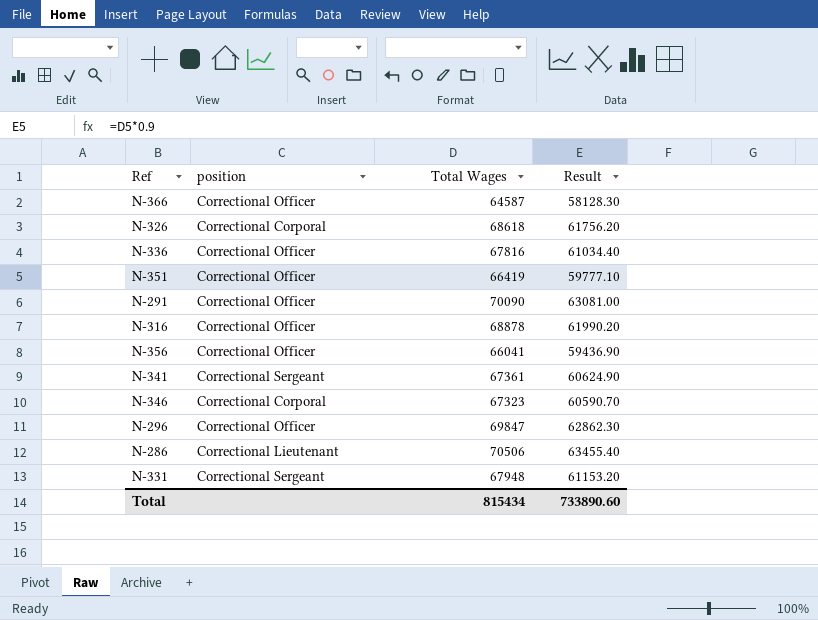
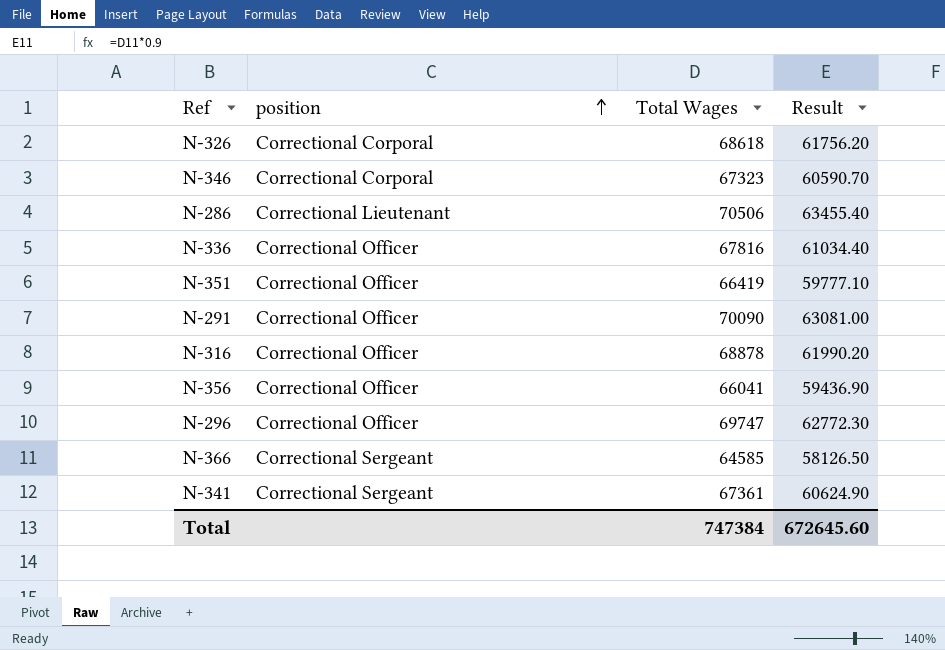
row order: none -> position ascending
row N-331: Correctional Sergeant | 67948 | 61153.20 -> none
N-296 | Total Wages: 69847 -> 69747
N-296 | Result: 62862.30 -> 62772.30
N-366 | position: Correctional Officer -> Correctional Sergeant
N-366 | Total Wages: 64587 -> 64585
N-366 | Result: 58128.30 -> 58126.50
Total | Total Wages: 815434 -> 747384
Total | Result: 733890.60 -> 672645.60

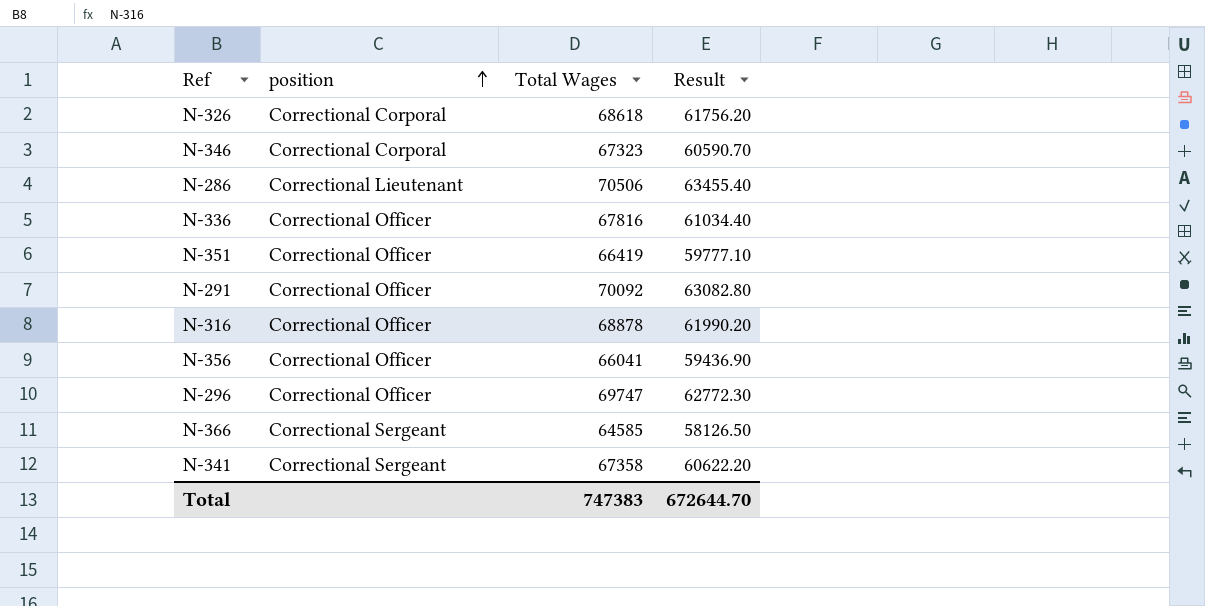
N-291 | Total Wages: 70090 -> 70092
N-291 | Result: 63081.00 -> 63082.80
N-341 | Total Wages: 67361 -> 67358
N-341 | Result: 60624.90 -> 60622.20
Total | Total Wages: 747384 -> 747383
Total | Result: 672645.60 -> 672644.70

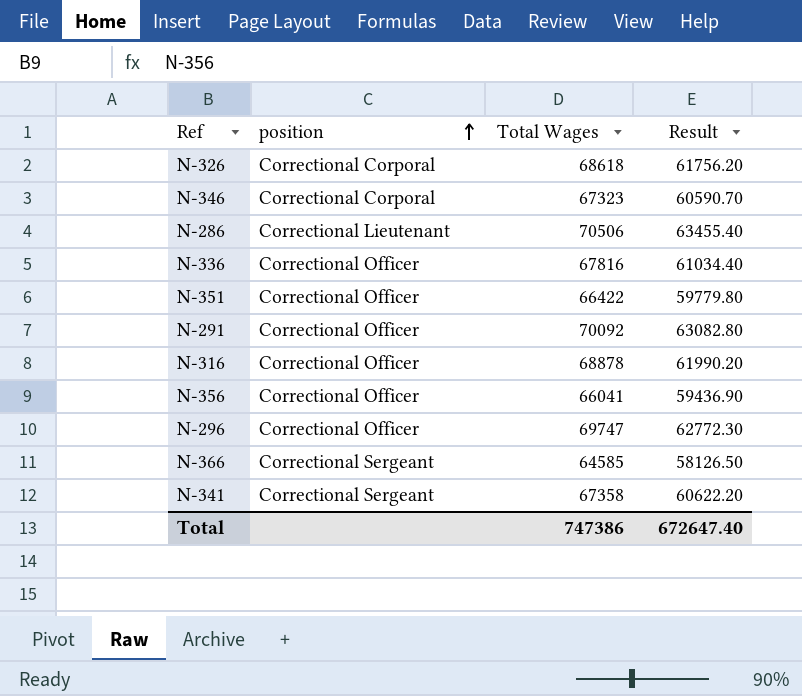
N-351 | Total Wages: 66419 -> 66422
N-351 | Result: 59777.10 -> 59779.80
Total | Total Wages: 747383 -> 747386
Total | Result: 672644.70 -> 672647.40

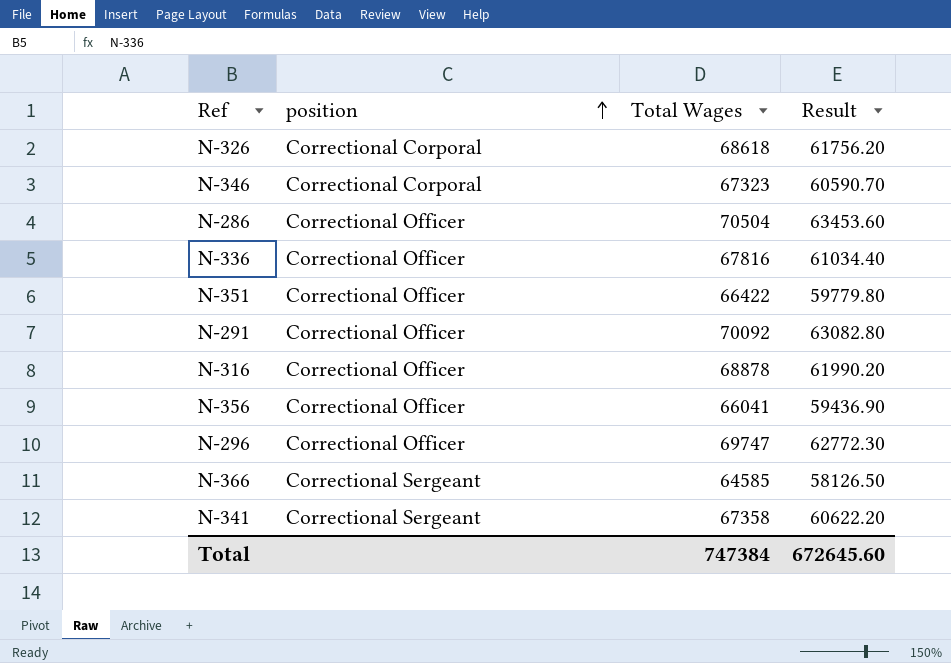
N-286 | position: Correctional Lieutenant -> Correctional Officer
N-286 | Total Wages: 70506 -> 70504
N-286 | Result: 63455.40 -> 63453.60
Total | Total Wages: 747386 -> 747384
Total | Result: 672647.40 -> 672645.60

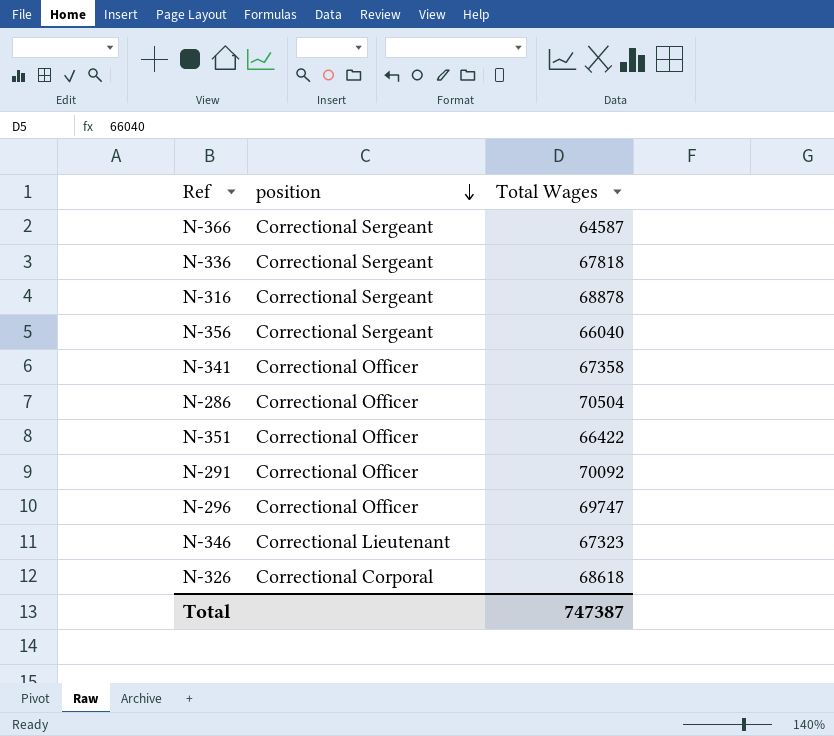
row order: position ascending -> position descending
column Result | formula: [Total Wages] * 0.9 -> none
N-366 | Total Wages: 64585 -> 64587
N-336 | position: Correctional Officer -> Correctional Sergeant
N-336 | Total Wages: 67816 -> 67818
N-316 | position: Correctional Officer -> Correctional Sergeant
N-356 | position: Correctional Officer -> Correctional Sergeant
N-356 | Total Wages: 66041 -> 66040
N-341 | position: Correctional Sergeant -> Correctional Officer
N-346 | position: Correctional Corporal -> Correctional Lieutenant
Total | Total Wages: 747384 -> 747387

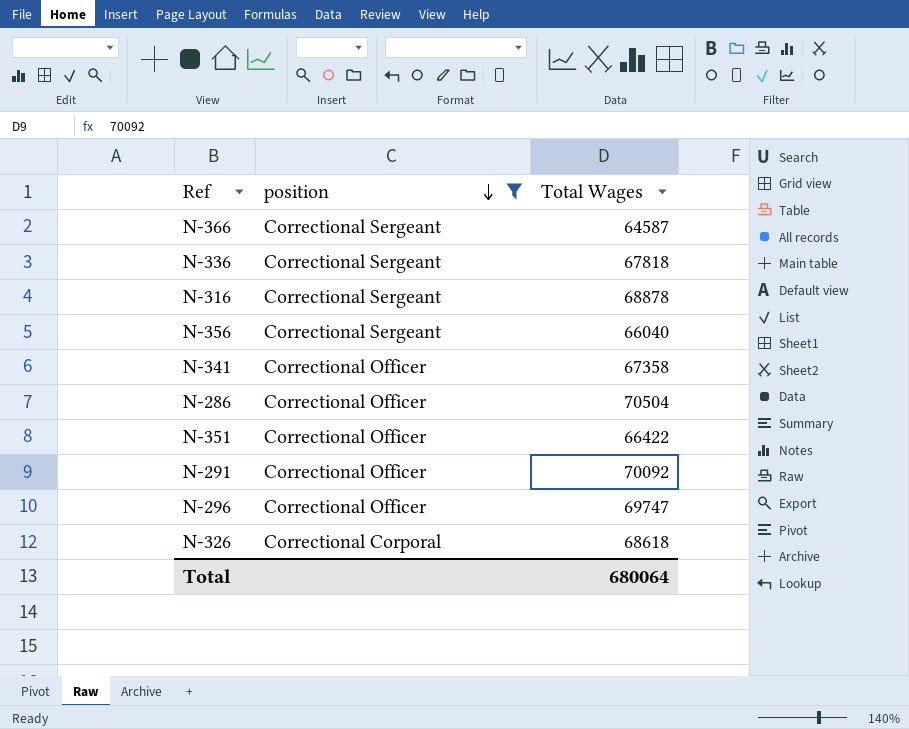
filter: none -> position != Correctional Lieutenant
Total | Total Wages: 747387 -> 680064

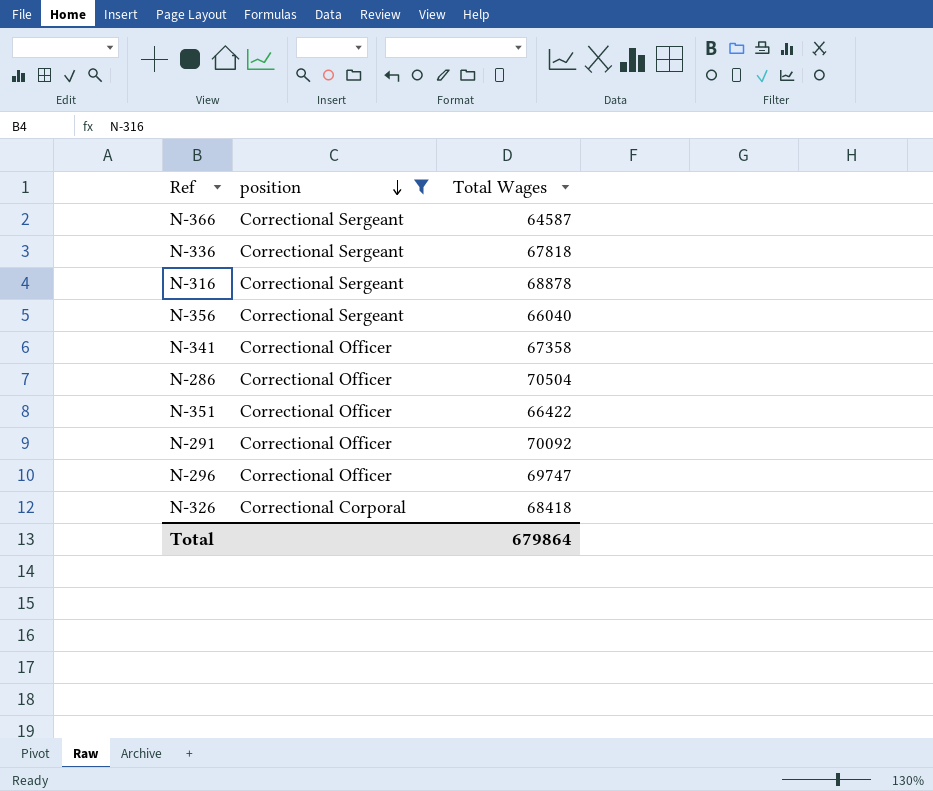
N-326 | Total Wages: 68618 -> 68418
Total | Total Wages: 680064 -> 679864

